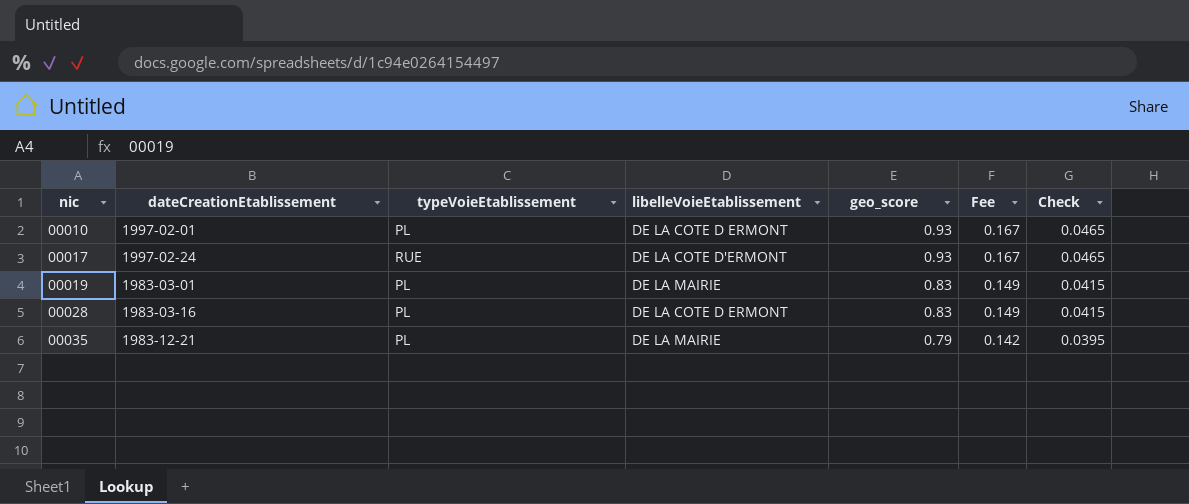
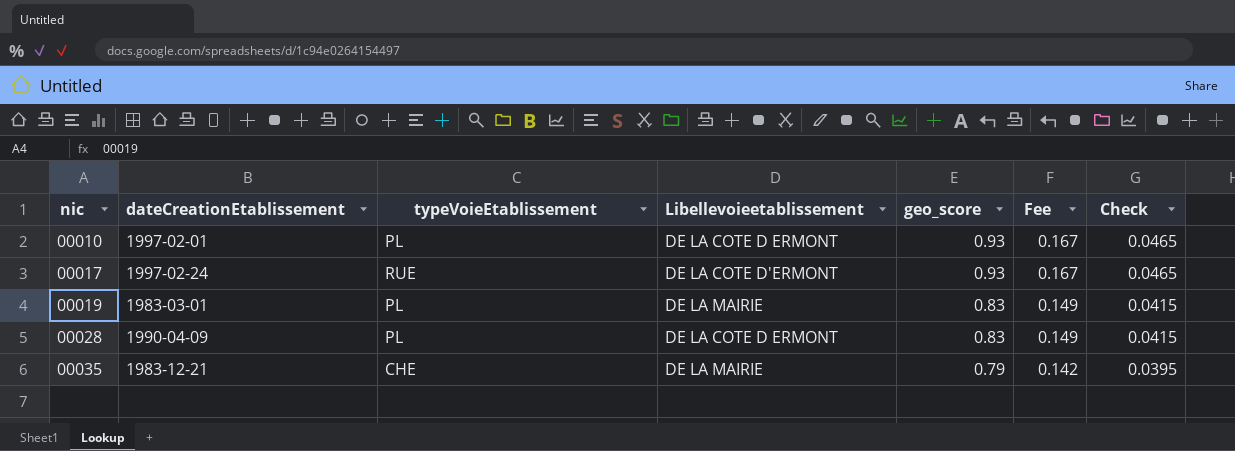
column name: libelleVoieEtablissement -> Libellevoieetablissement
00028 | dateCreationEtablissement: 1983-03-16 -> 1990-04-09
00035 | typeVoieEtablissement: PL -> CHE

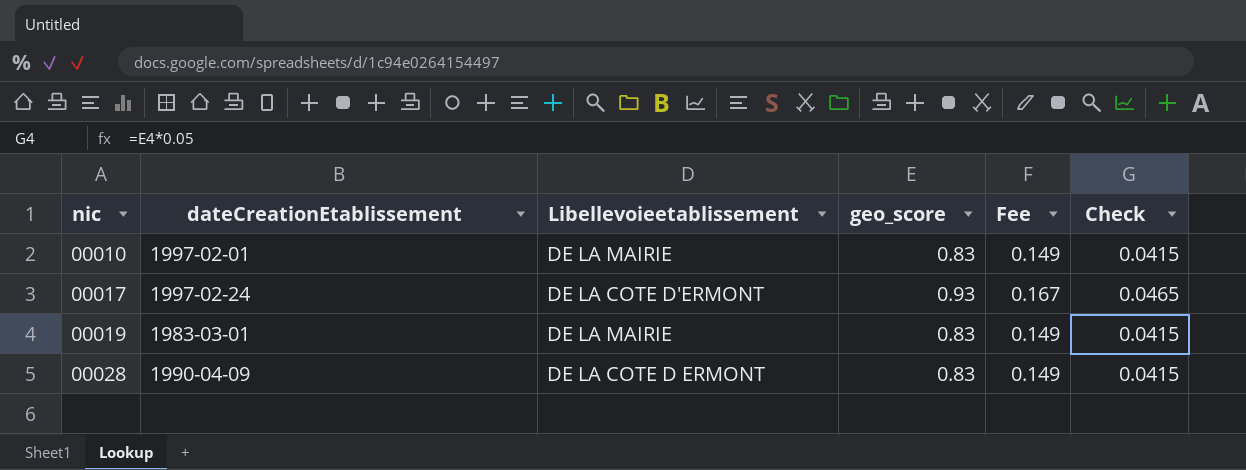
column typeVoieEtablissement | position: 3 -> none
row 00035: 1983-12-21 | CHE | DE LA MAIRIE | 0.79 | 0.142 | 0.0395 -> none
00010 | Libellevoieetablissement: DE LA COTE D ERMONT -> DE LA MAIRIE
00010 | geo_score: 0.93 -> 0.83
00010 | Fee: 0.167 -> 0.149
00010 | Check: 0.0465 -> 0.0415

